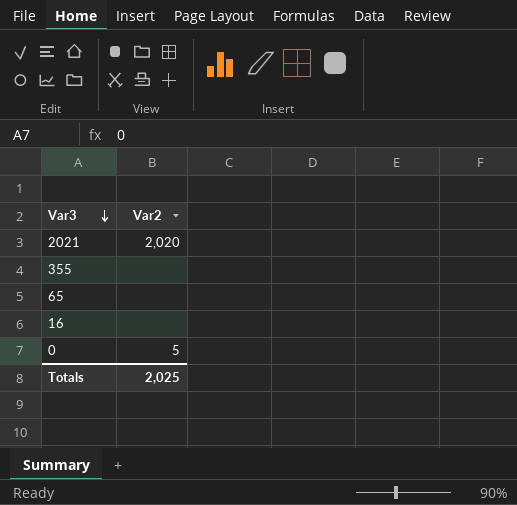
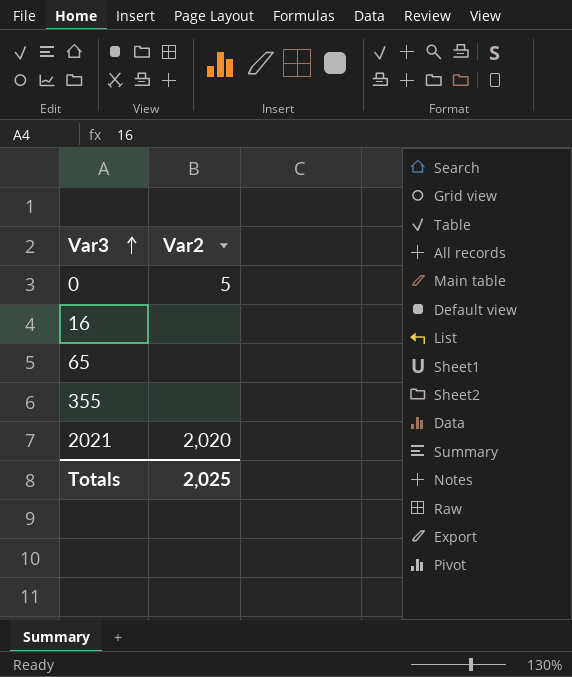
row order: Var3 descending -> Var3 ascending

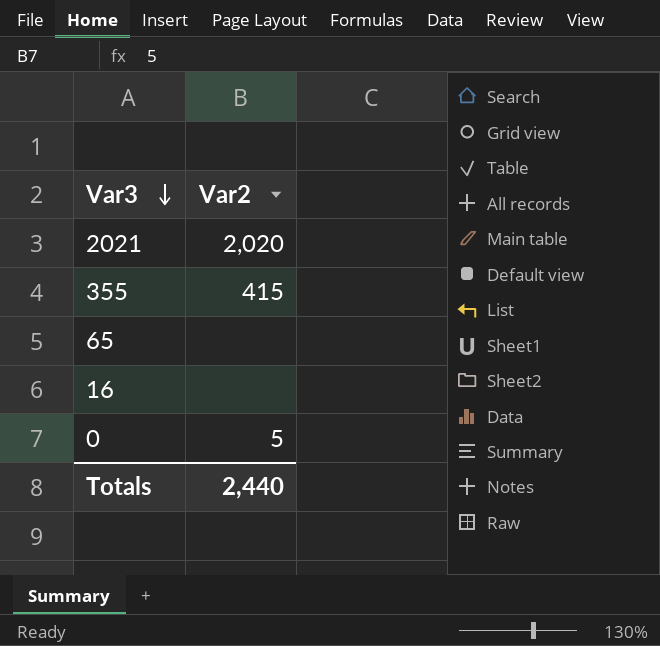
row order: Var3 ascending -> Var3 descending
355 | Var2: none -> 415
Totals | Var2: 2,025 -> 2,440

